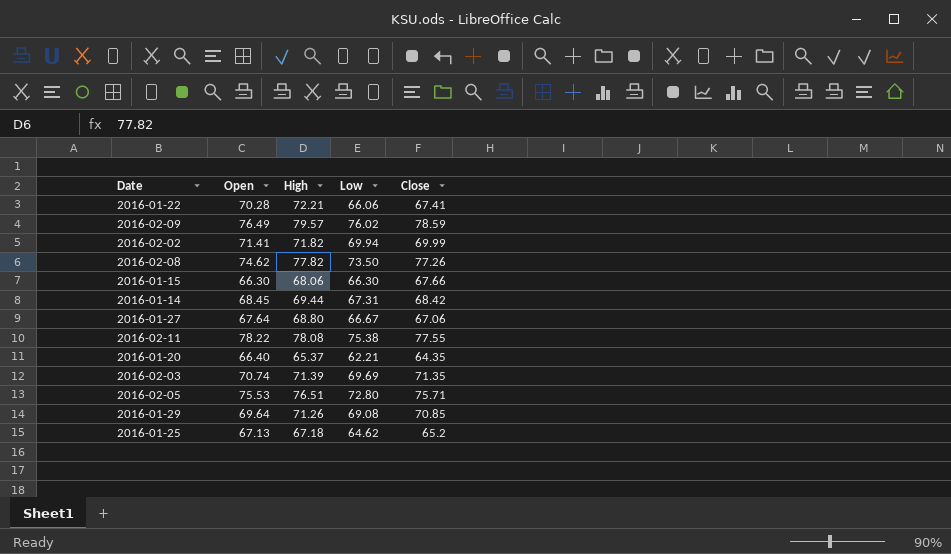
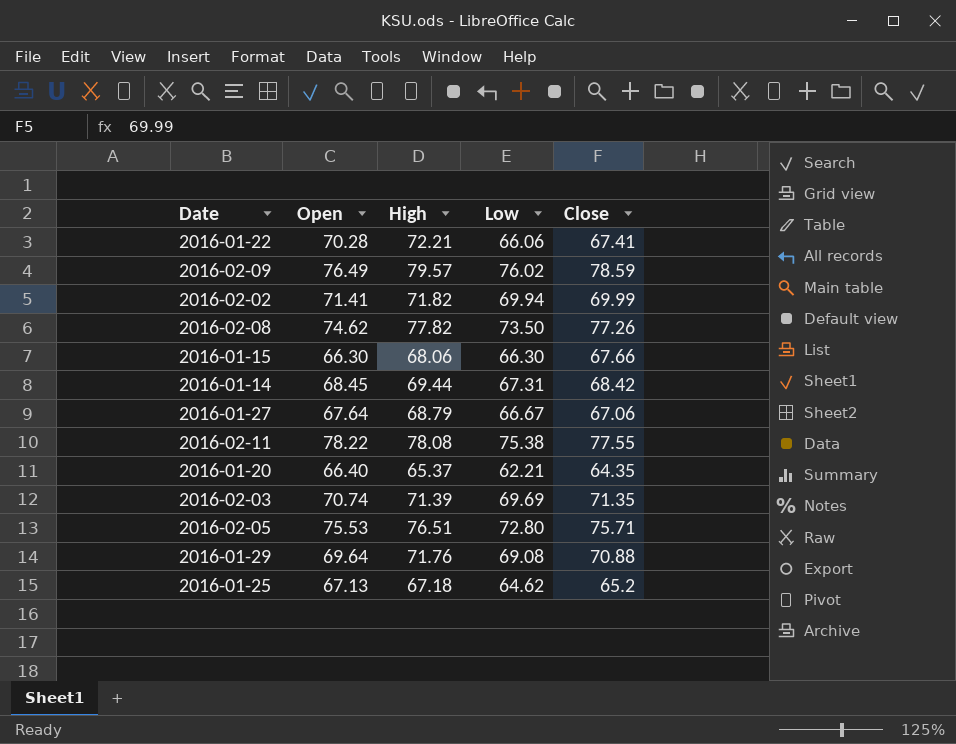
2016-01-27 | High: 68.80 -> 68.79
2016-01-29 | High: 71.26 -> 71.76
2016-01-29 | Close: 70.85 -> 70.88

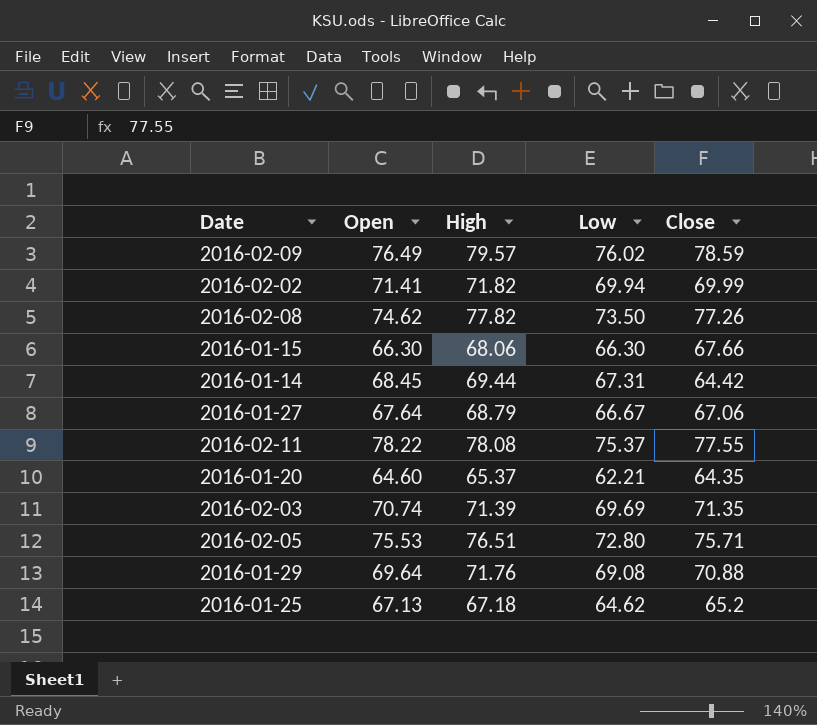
row 2016-01-22: 70.28 | 72.21 | 66.06 | 67.41 -> none
2016-01-14 | Close: 68.42 -> 64.42
2016-02-11 | Low: 75.38 -> 75.37
2016-01-20 | Open: 66.40 -> 64.60

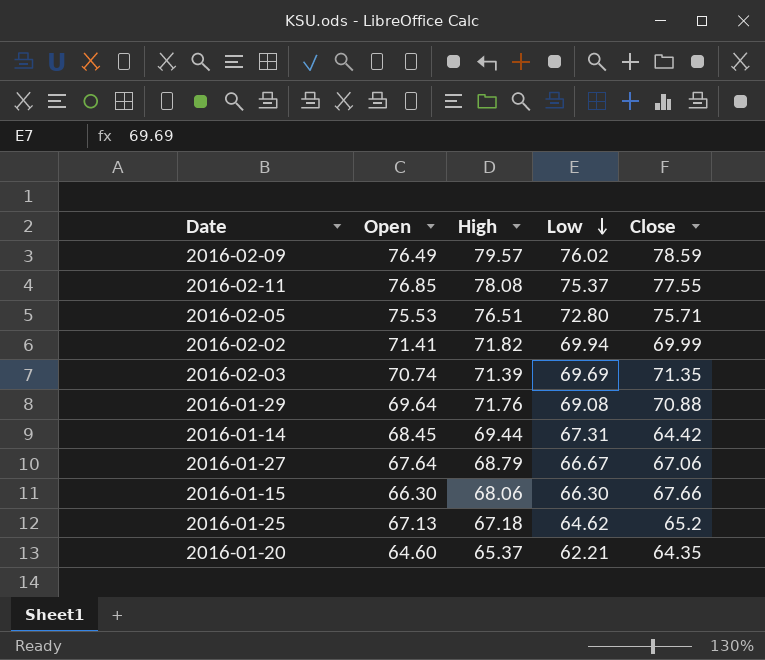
row order: none -> Low descending
row 2016-02-08: 74.62 | 77.82 | 73.50 | 77.26 -> none
2016-02-11 | Open: 78.22 -> 76.85

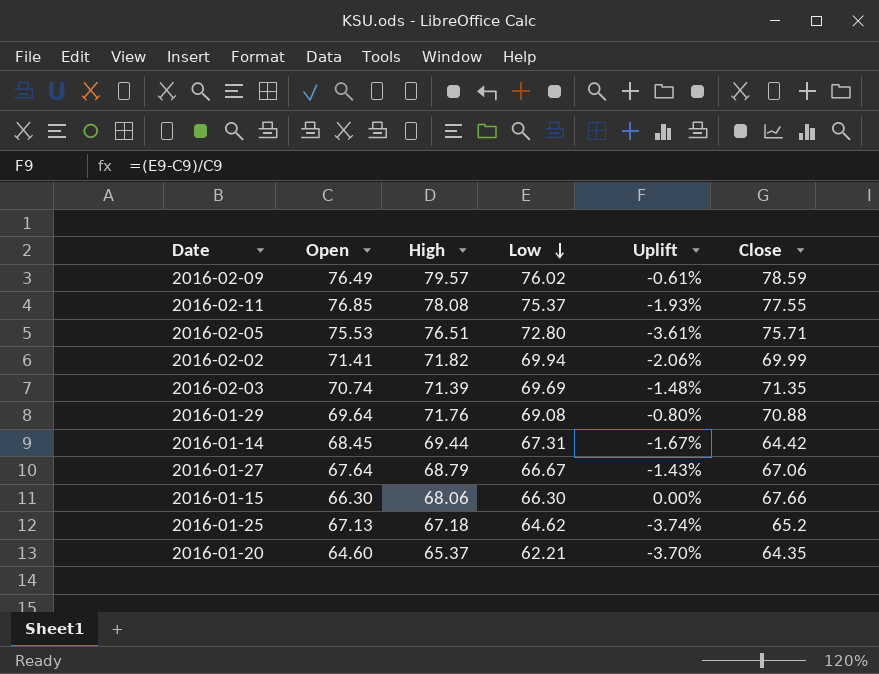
column Uplift | formula: none -> ([Low] - [Open]) / [Open]

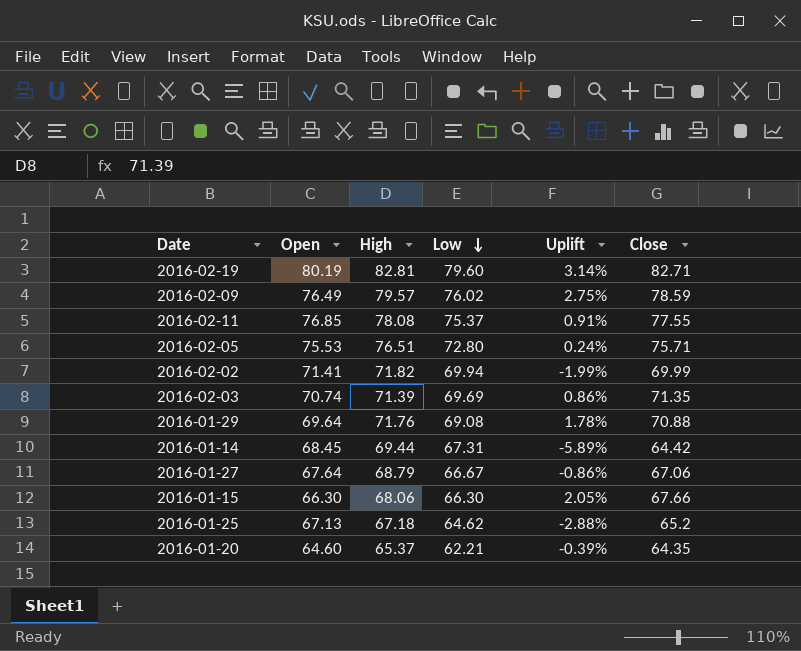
column Uplift | formula: ([Low] - [Open]) / [Open] -> ([Close] - [Open]) / [Open]
row 2016-02-19: none -> 80.19 | 82.81 | 79.60 | 3.14% | 82.71

